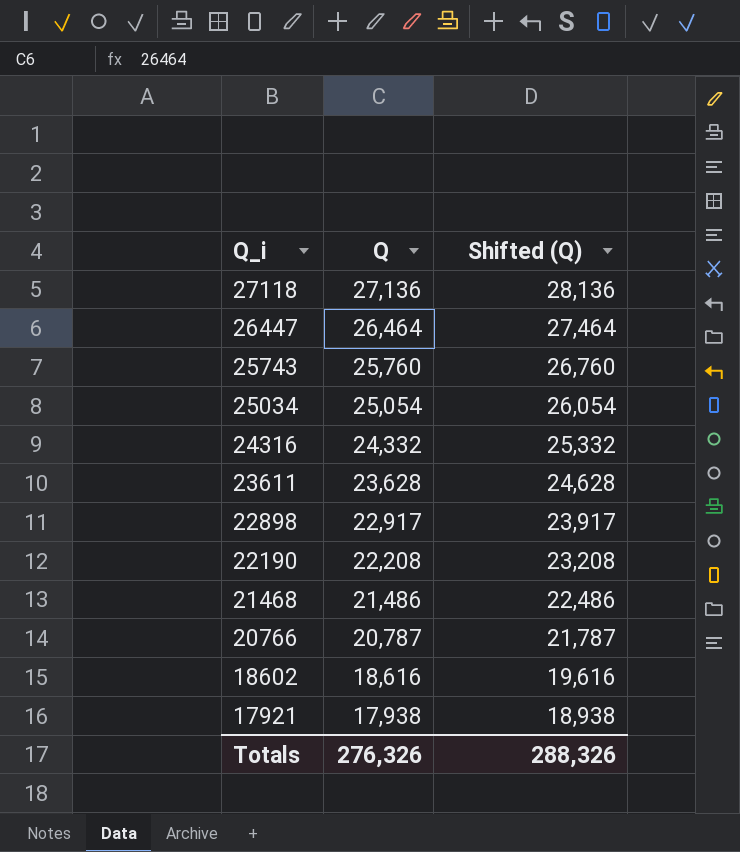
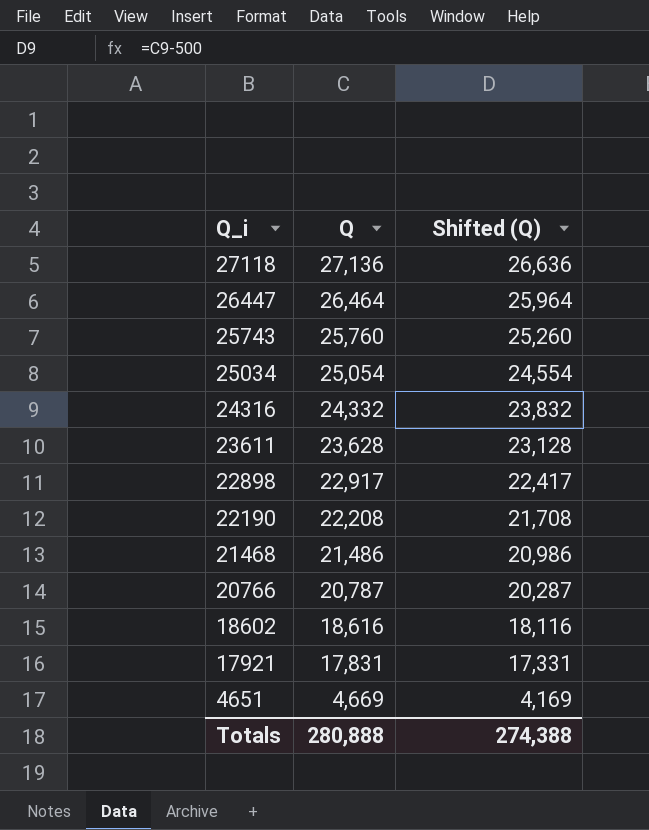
column Shifted (Q) | formula: [Q] + 1000 -> [Q] - 500
17921 | Q: 17,938 -> 17,831
row 4651: none -> 4,669 | 4,169
Totals | Q: 276,326 -> 280,888
Totals | Shifted (Q): 288,326 -> 274,388

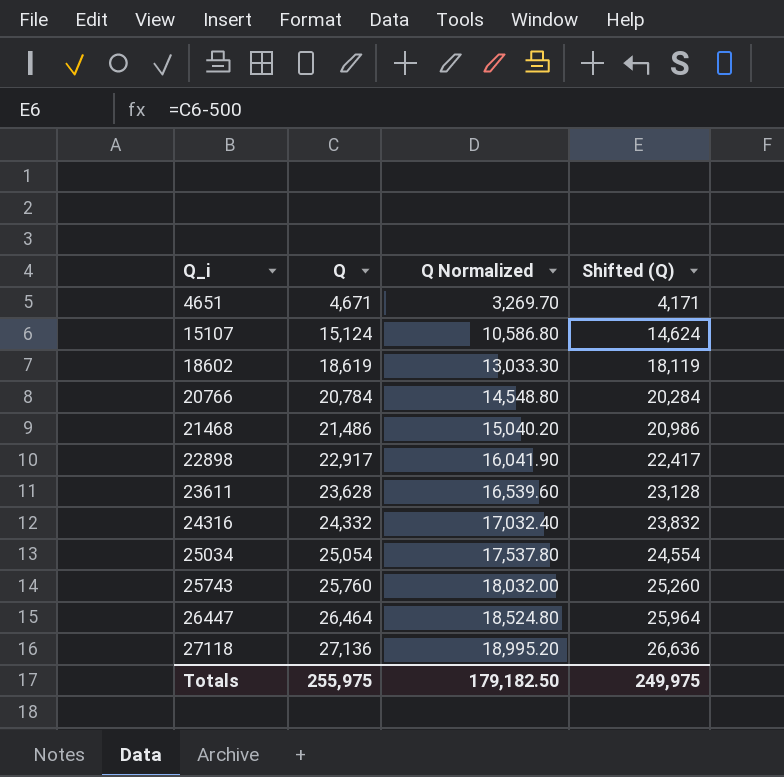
row order: Q_i descending -> Q_i ascending
column Q Normalized | formula: none -> [Q] * 0.7
row 22190: 22,208 | 21,708 -> none
row 17921: 17,831 | 17,331 -> none
4651 | Q: 4,669 -> 4,671
4651 | Shifted (Q): 4,169 -> 4,171
row 15107: none -> 15,124 | 10,586.80 | 14,624
18602 | Q: 18,616 -> 18,619
18602 | Shifted (Q): 18,116 -> 18,119
20766 | Q: 20,787 -> 20,784
20766 | Shifted (Q): 20,287 -> 20,284
Totals | Q: 280,888 -> 255,975
Totals | Shifted (Q): 274,388 -> 249,975

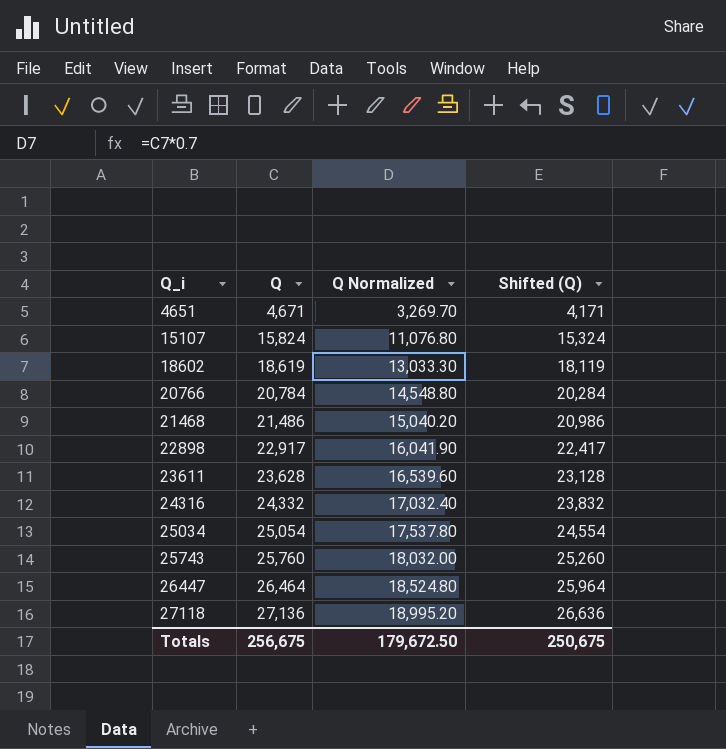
15107 | Q: 15,124 -> 15,824
15107 | Q Normalized: 10,586.80 -> 11,076.80
15107 | Shifted (Q): 14,624 -> 15,324
Totals | Q: 255,975 -> 256,675
Totals | Q Normalized: 179,182.50 -> 179,672.50
Totals | Shifted (Q): 249,975 -> 250,675

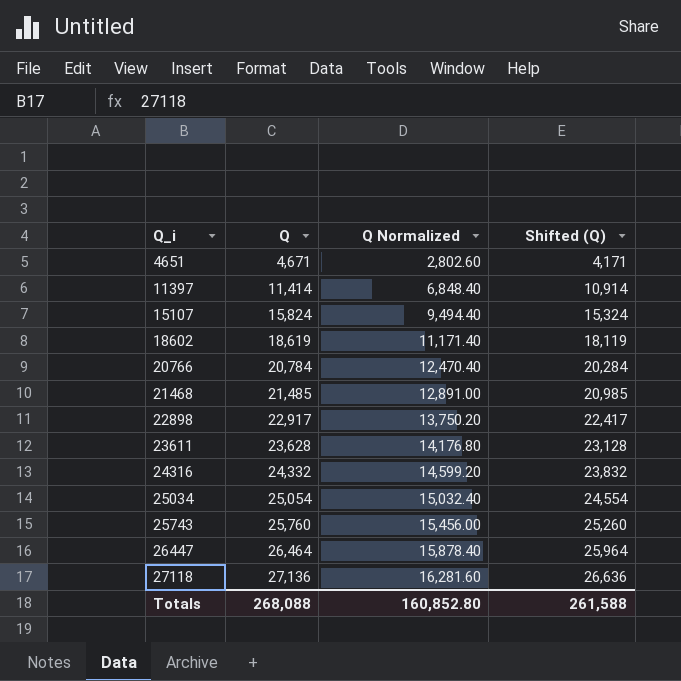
column Q Normalized | formula: [Q] * 0.7 -> [Q] * 0.6
row 11397: none -> 11,414 | 6,848.40 | 10,914
21468 | Q: 21,486 -> 21,485
21468 | Shifted (Q): 20,986 -> 20,985
Totals | Q: 256,675 -> 268,088
Totals | Q Normalized: 179,672.50 -> 160,852.80
Totals | Shifted (Q): 250,675 -> 261,588

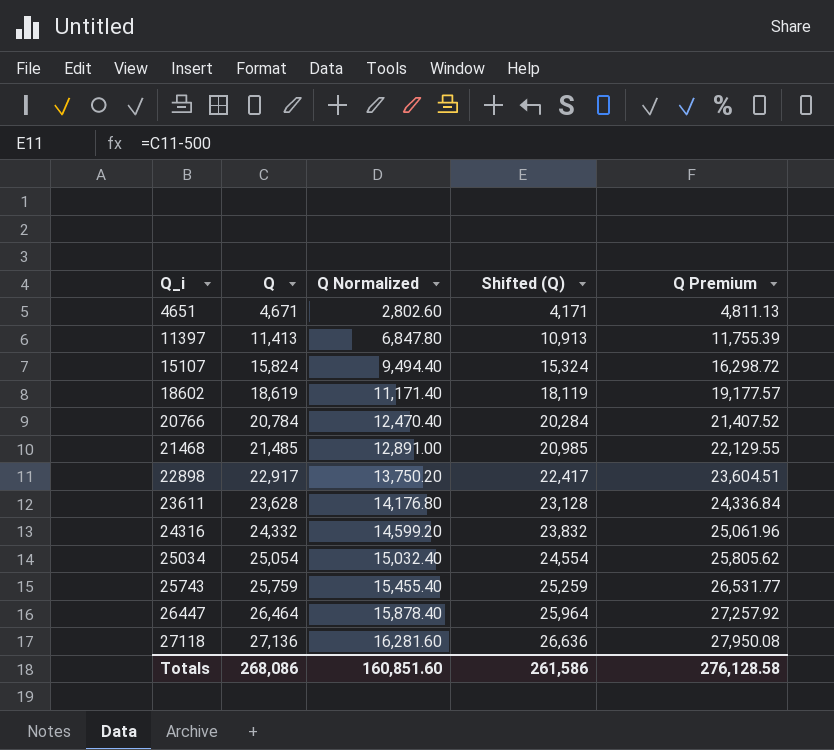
column Q Premium | formula: none -> [Q] * 1.03
11397 | Q: 11,414 -> 11,413
11397 | Q Normalized: 6,848.40 -> 6,847.80
11397 | Shifted (Q): 10,914 -> 10,913
25743 | Q: 25,760 -> 25,759
25743 | Q Normalized: 15,456.00 -> 15,455.40
25743 | Shifted (Q): 25,260 -> 25,259
Totals | Q: 268,088 -> 268,086
Totals | Q Normalized: 160,852.80 -> 160,851.60
Totals | Shifted (Q): 261,588 -> 261,586

